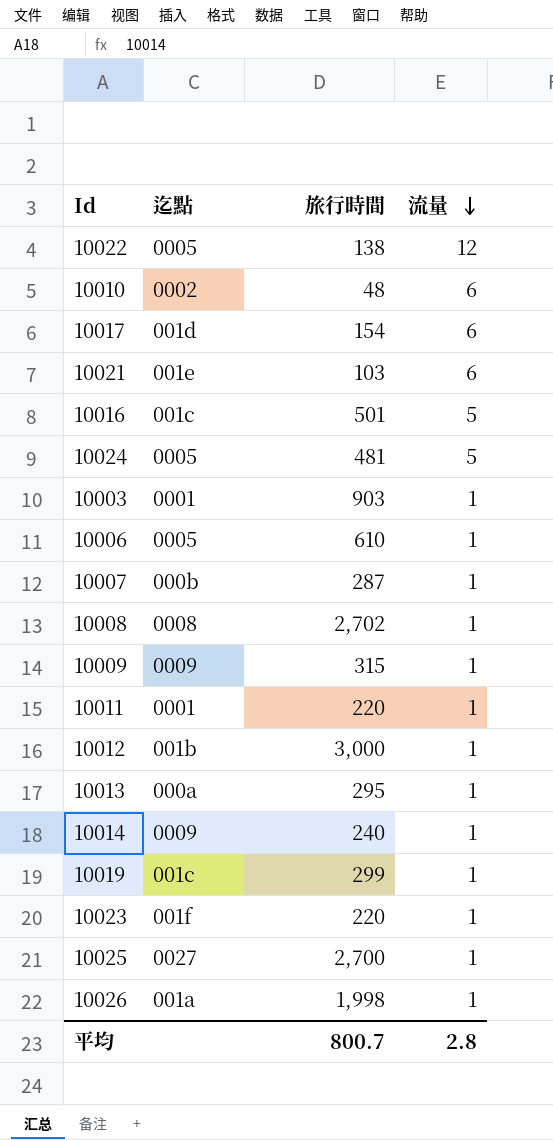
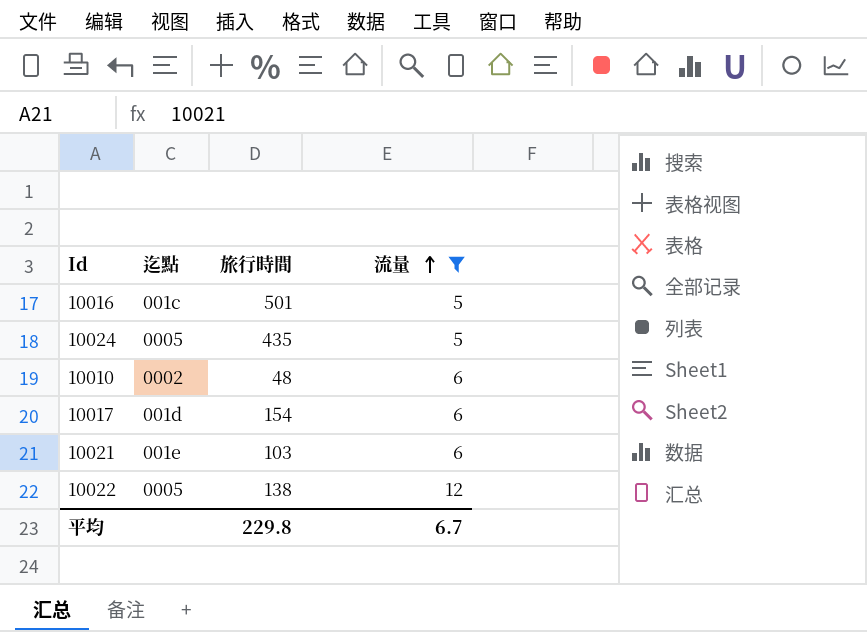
filter: none -> 流量 != 1
row order: 流量 descending -> 流量 ascending
10024 | 旅行時間: 481 -> 435
平均 | 旅行時間: 800.7 -> 229.8
平均 | 流量: 2.8 -> 6.7

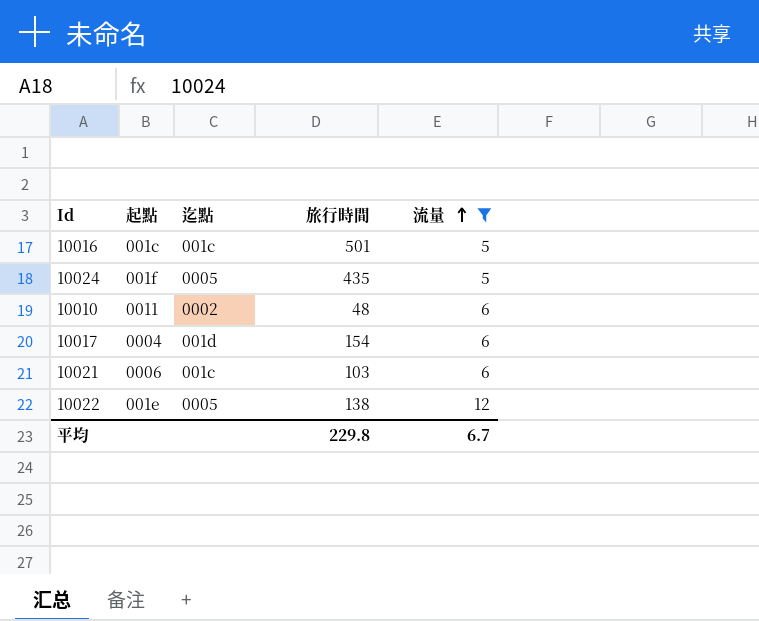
column 起點 | position: none -> 2
10021 | 迄點: 001e -> 001c

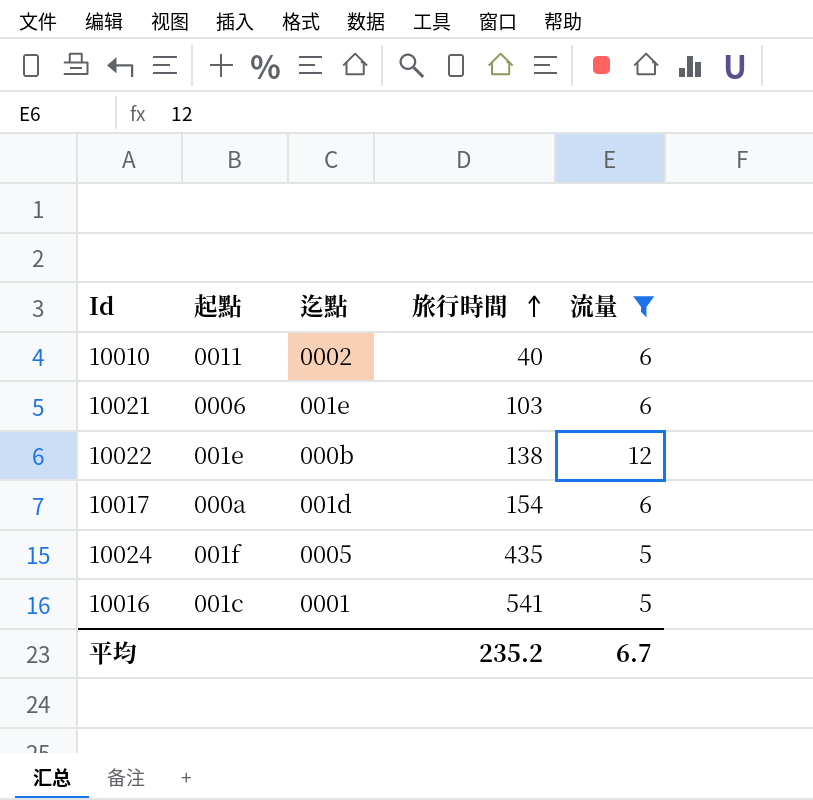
row order: 流量 ascending -> 旅行時間 ascending
10010 | 旅行時間: 48 -> 40
10021 | 迄點: 001c -> 001e
10022 | 迄點: 0005 -> 000b
10017 | 起點: 0004 -> 000a
10016 | 迄點: 001c -> 0001
10016 | 旅行時間: 501 -> 541
平均 | 旅行時間: 229.8 -> 235.2

